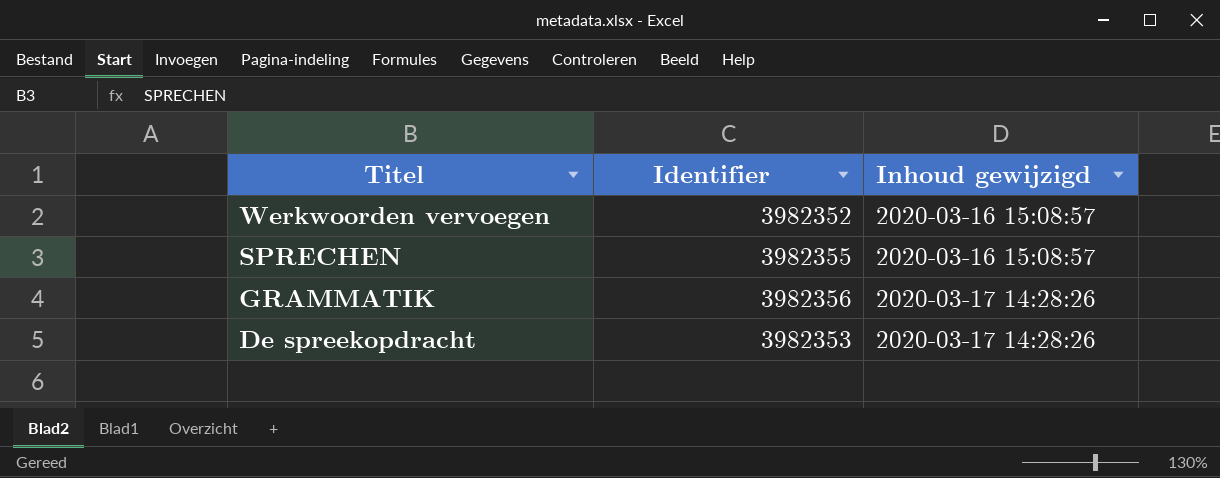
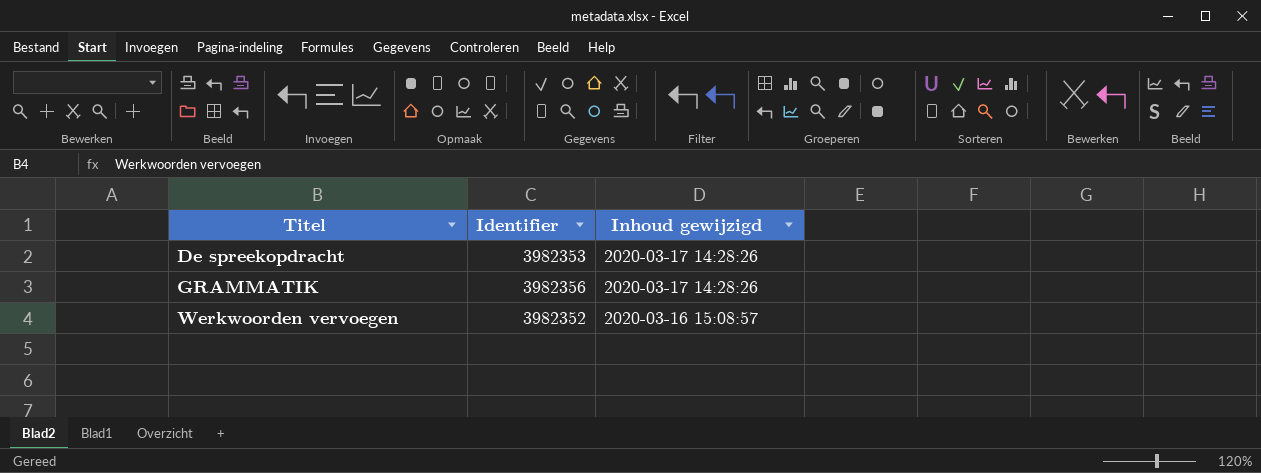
row order: Titel descending -> Titel ascending
row SPRECHEN: 3982355 | 2020-03-16 15:08:57 -> none

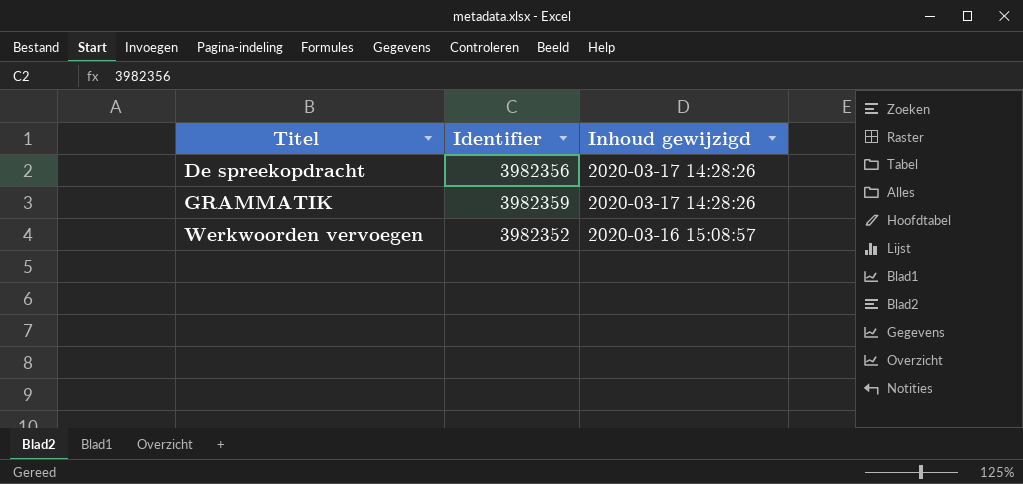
De spreekopdracht | Identifier: 3982353 -> 3982356
GRAMMATIK | Identifier: 3982356 -> 3982359

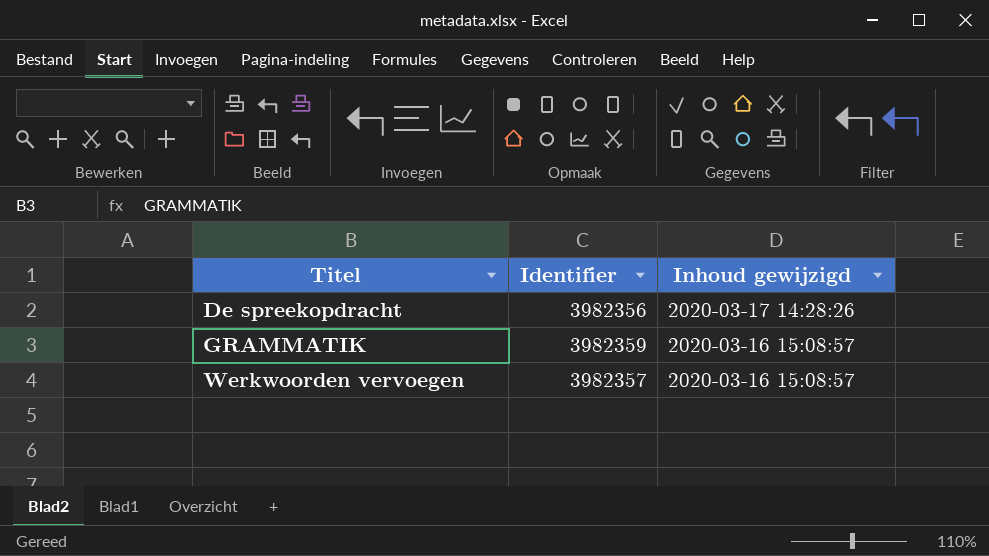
GRAMMATIK | Inhoud gewijzigd: 2020-03-17 14:28:26 -> 2020-03-16 15:08:57
Werkwoorden vervoegen | Identifier: 3982352 -> 3982357

